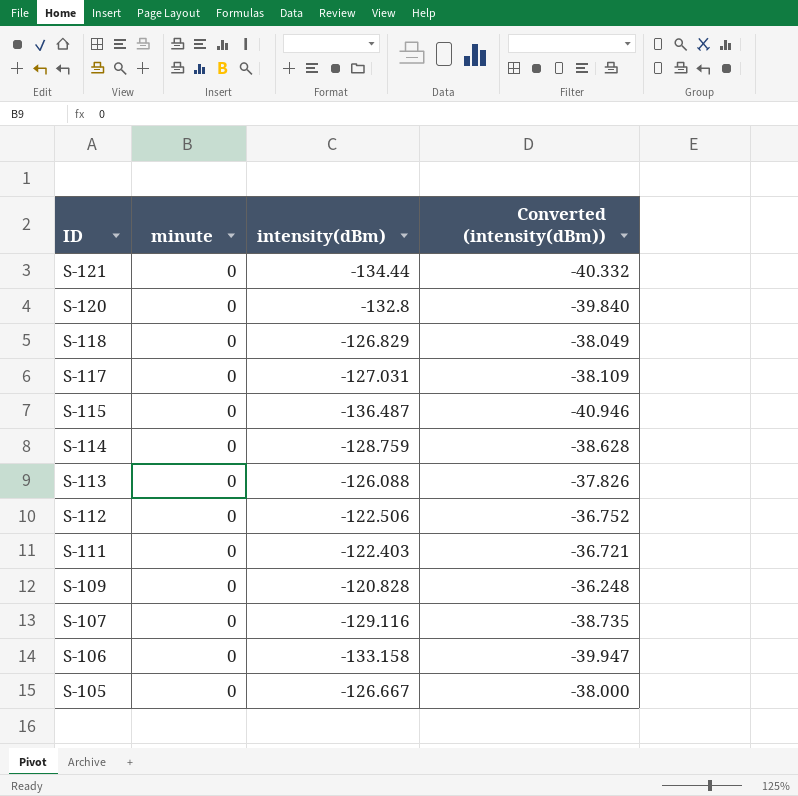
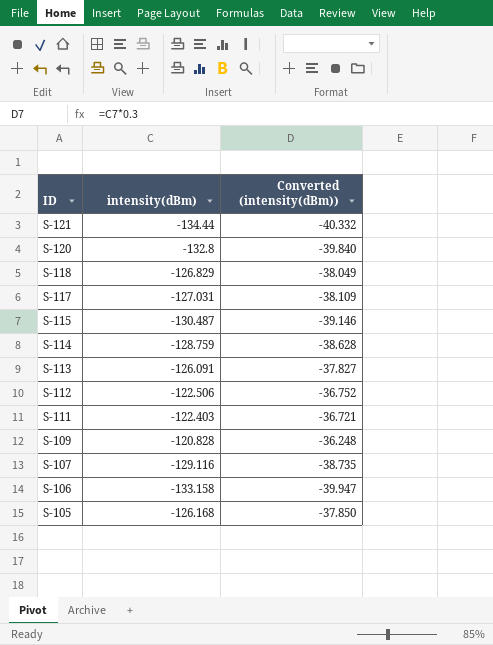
column minute | position: 2 -> none
S-115 | intensity(dBm): -136.487 -> -130.487
S-115 | Converted (intensity(dBm)): -40.946 -> -39.146
S-113 | intensity(dBm): -126.088 -> -126.091
S-113 | Converted (intensity(dBm)): -37.826 -> -37.827
S-105 | intensity(dBm): -126.667 -> -126.168
S-105 | Converted (intensity(dBm)): -38.000 -> -37.850

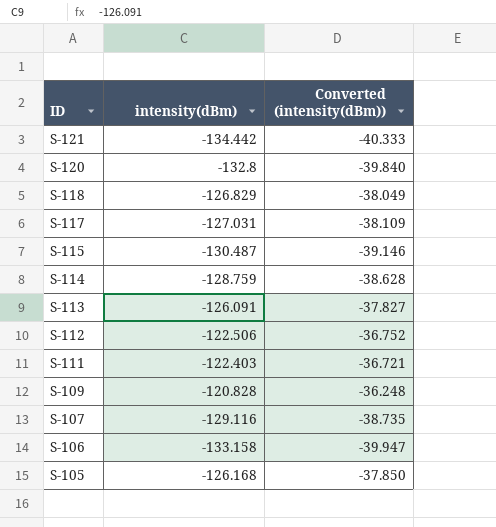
S-121 | intensity(dBm): -134.44 -> -134.442
S-121 | Converted (intensity(dBm)): -40.332 -> -40.333

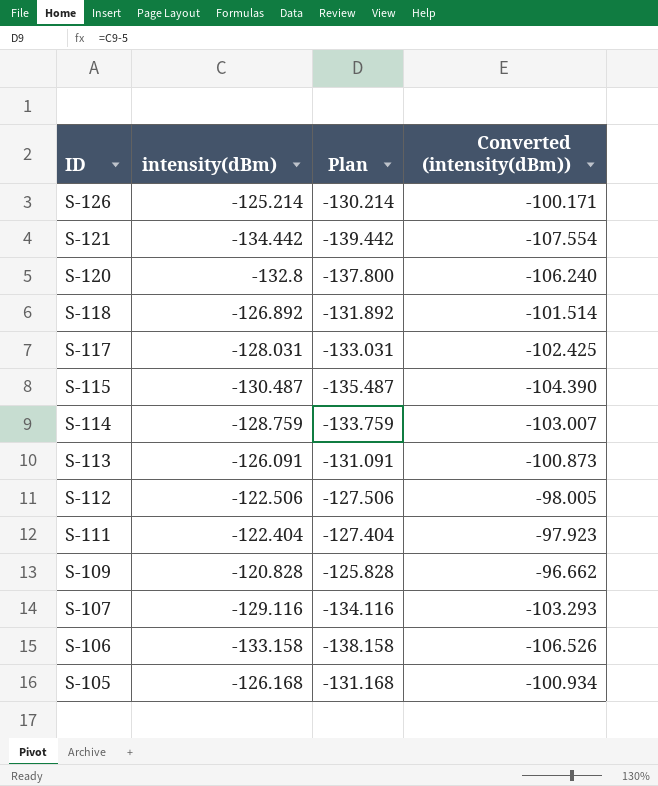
column Plan | formula: none -> [intensity(dBm)] - 5
column Converted (intensity(dBm)) | formula: [intensity(dBm)] * 0.3 -> [intensity(dBm)] * 0.8
row S-126: none -> -125.214 | -130.214 | -100.171
S-118 | intensity(dBm): -126.829 -> -126.892
S-117 | intensity(dBm): -127.031 -> -128.031
S-111 | intensity(dBm): -122.403 -> -122.404

